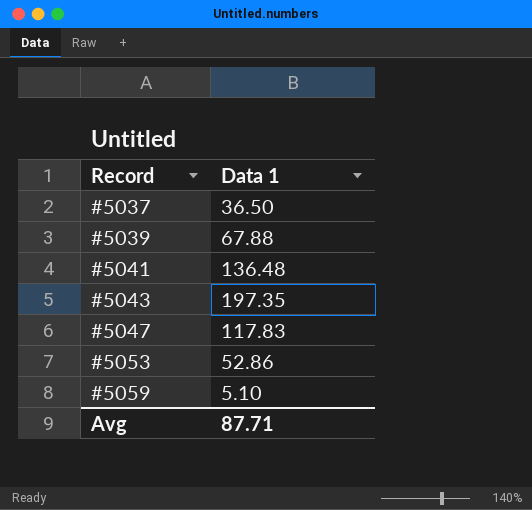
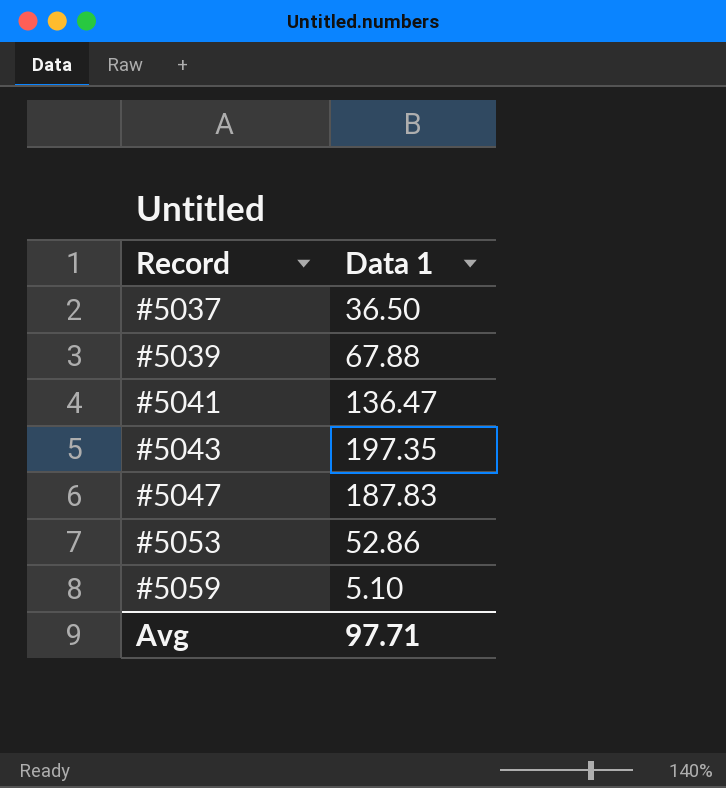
#5041 | Data 1: 136.48 -> 136.47
#5047 | Data 1: 117.83 -> 187.83
Avg | Data 1: 87.71 -> 97.71

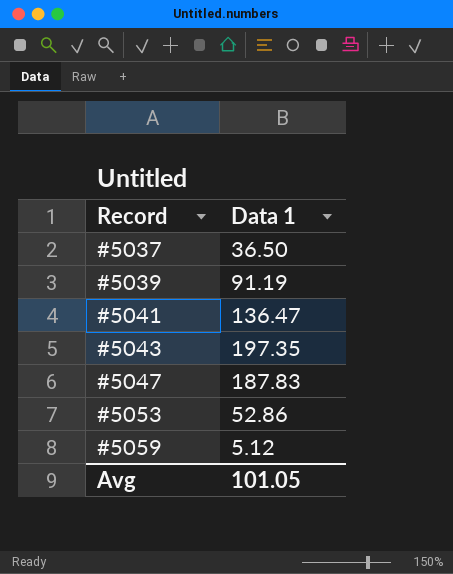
#5039 | Data 1: 67.88 -> 91.19
#5059 | Data 1: 5.10 -> 5.12
Avg | Data 1: 97.71 -> 101.05

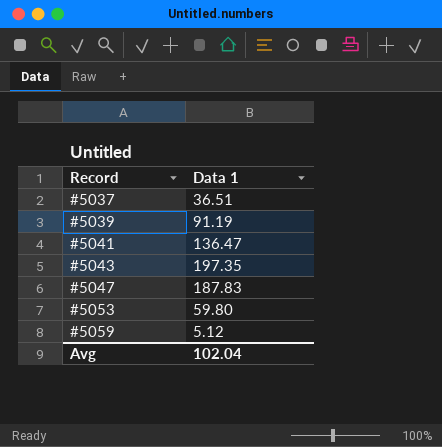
#5037 | Data 1: 36.50 -> 36.51
#5053 | Data 1: 52.86 -> 59.80
Avg | Data 1: 101.05 -> 102.04

